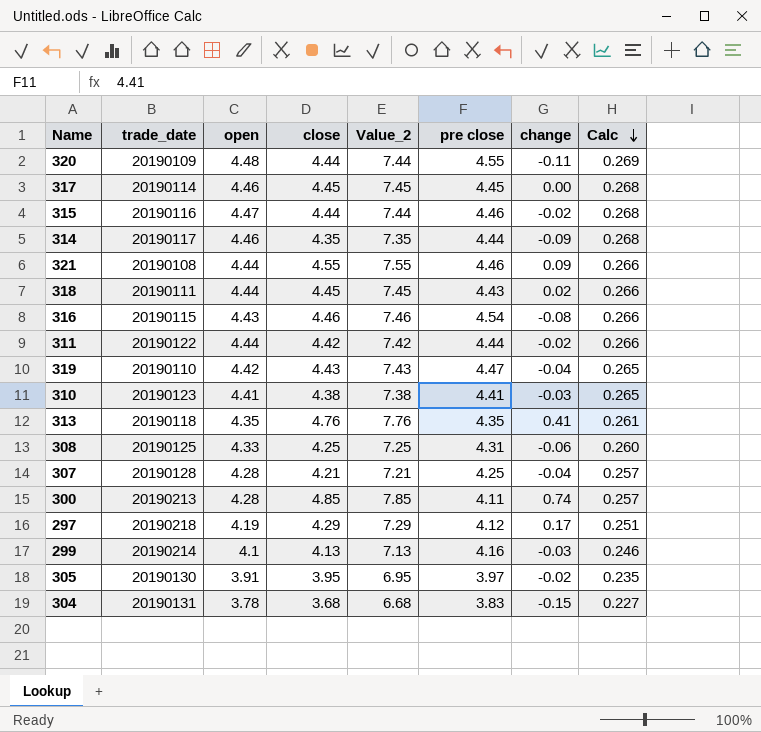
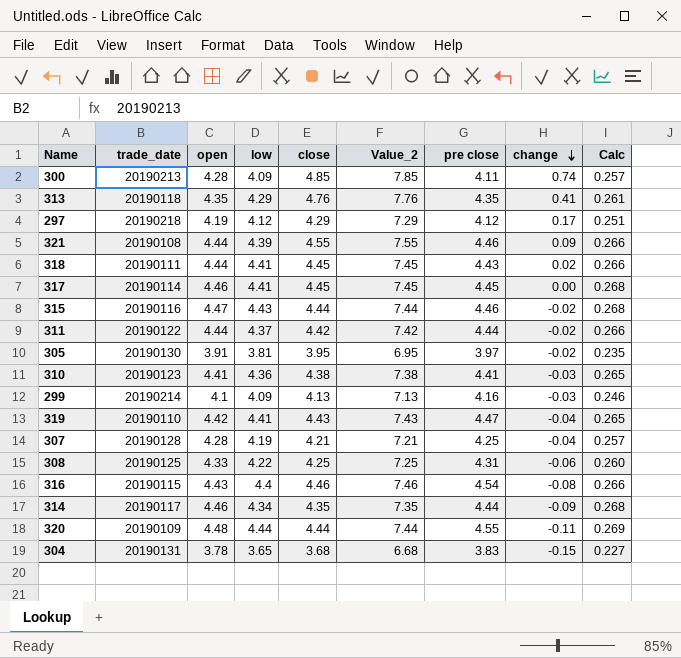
row order: Calc descending -> change descending
column low | position: none -> 4

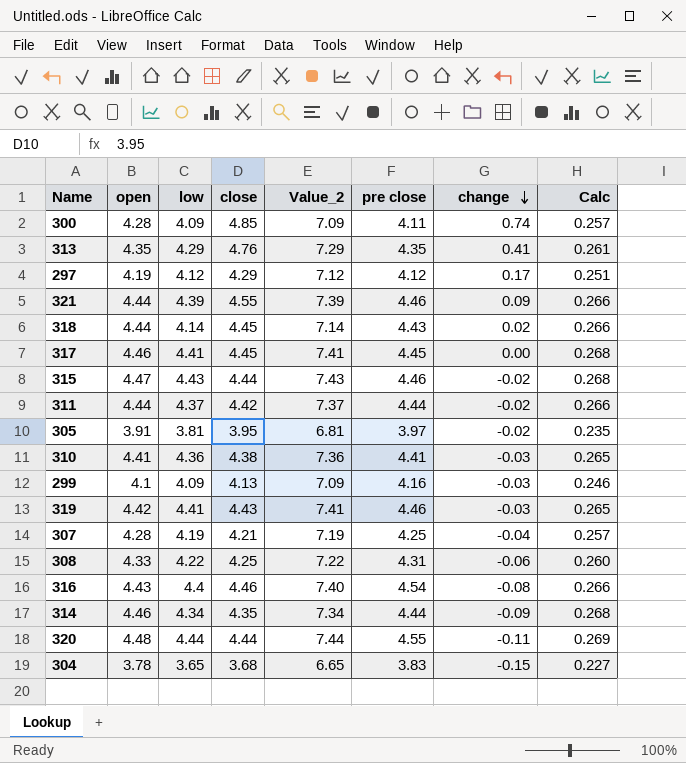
column trade_date | position: 2 -> none
column Value_2 | formula: [close] + 3 -> [low] + 3
318 | low: 4.41 -> 4.14
319 | pre close: 4.47 -> 4.46
319 | change: -0.04 -> -0.03

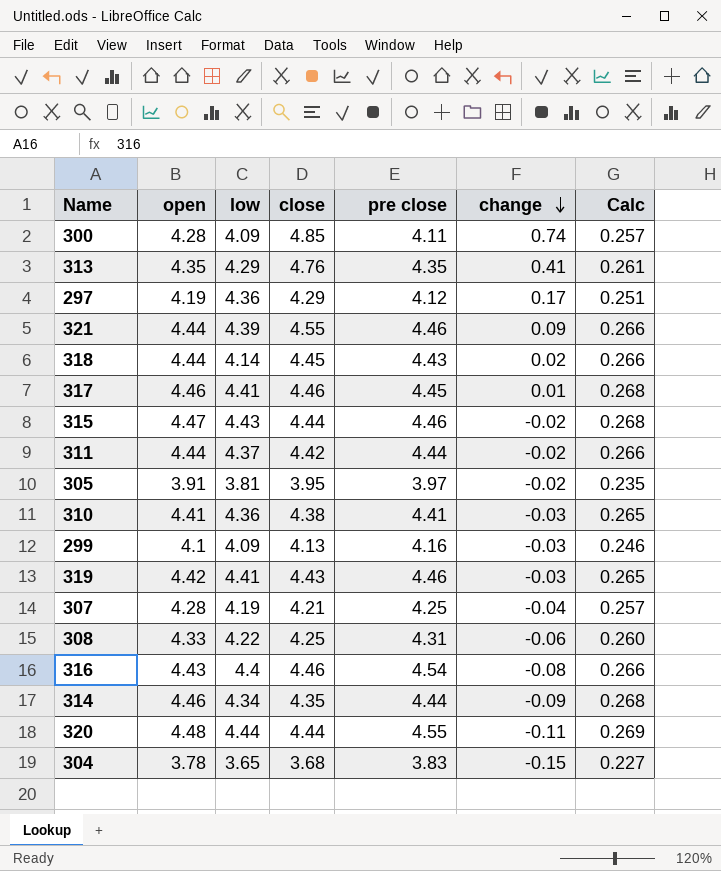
column Value_2 | formula: [low] + 3 -> none
297 | low: 4.12 -> 4.36
317 | close: 4.45 -> 4.46
317 | change: 0.00 -> 0.01

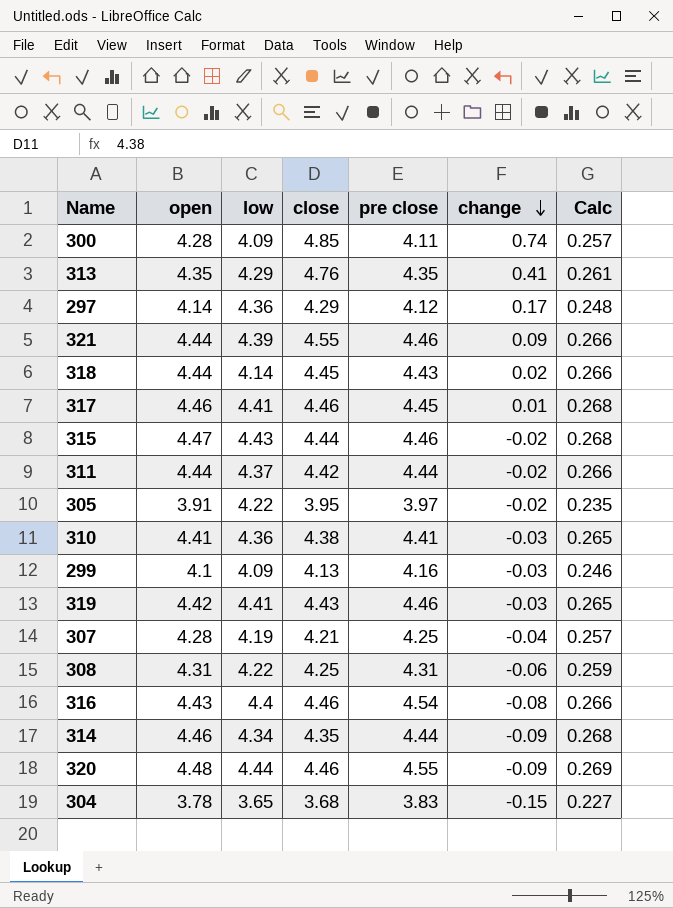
297 | open: 4.19 -> 4.14
297 | Calc: 0.251 -> 0.248
305 | low: 3.81 -> 4.22
308 | open: 4.33 -> 4.31
308 | Calc: 0.260 -> 0.259
320 | close: 4.44 -> 4.46
320 | change: -0.11 -> -0.09

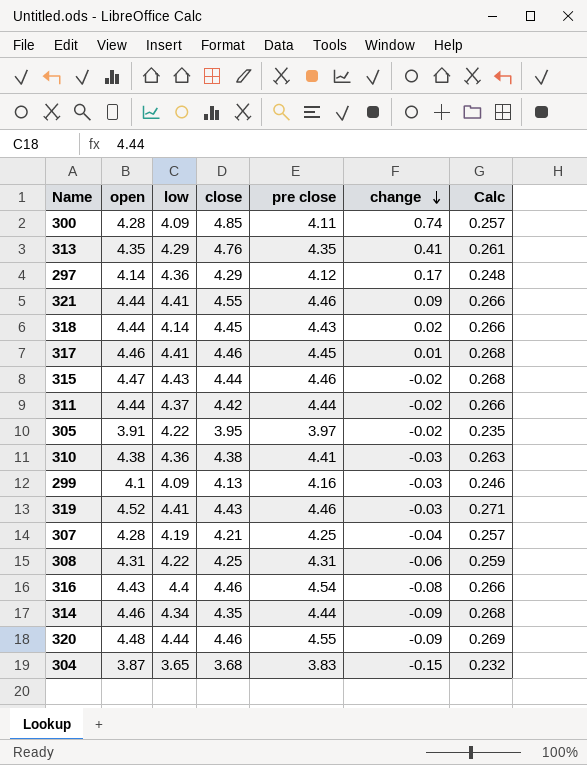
321 | low: 4.39 -> 4.41
310 | open: 4.41 -> 4.38
310 | Calc: 0.265 -> 0.263
319 | open: 4.42 -> 4.52
319 | Calc: 0.265 -> 0.271
304 | open: 3.78 -> 3.87
304 | Calc: 0.227 -> 0.232

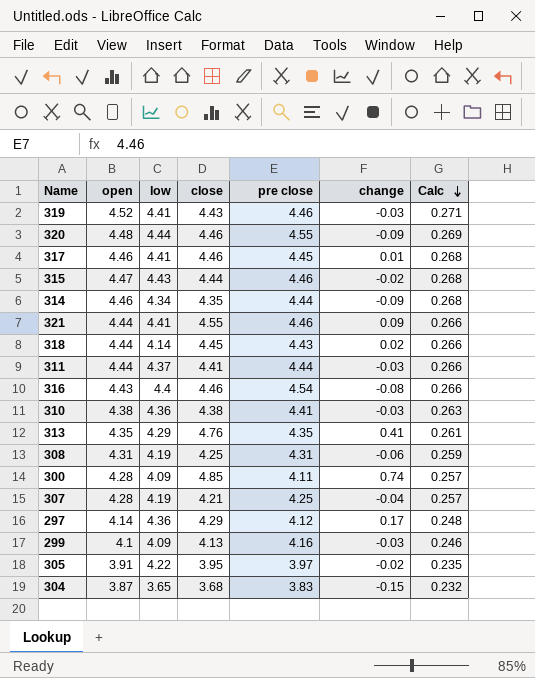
row order: change descending -> Calc descending
311 | close: 4.42 -> 4.41
311 | change: -0.02 -> -0.03
308 | low: 4.22 -> 4.19

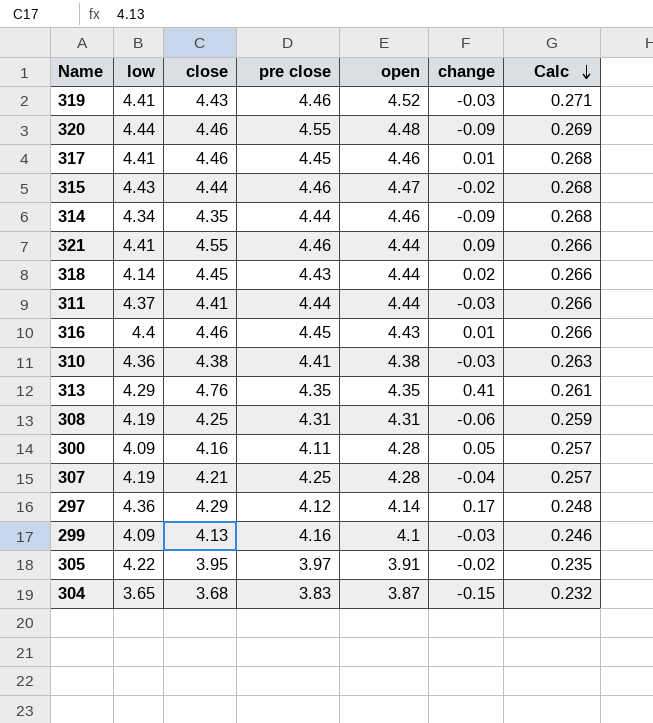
column open | position: 2 -> 5
316 | pre close: 4.54 -> 4.45
316 | change: -0.08 -> 0.01
300 | close: 4.85 -> 4.16
300 | change: 0.74 -> 0.05

